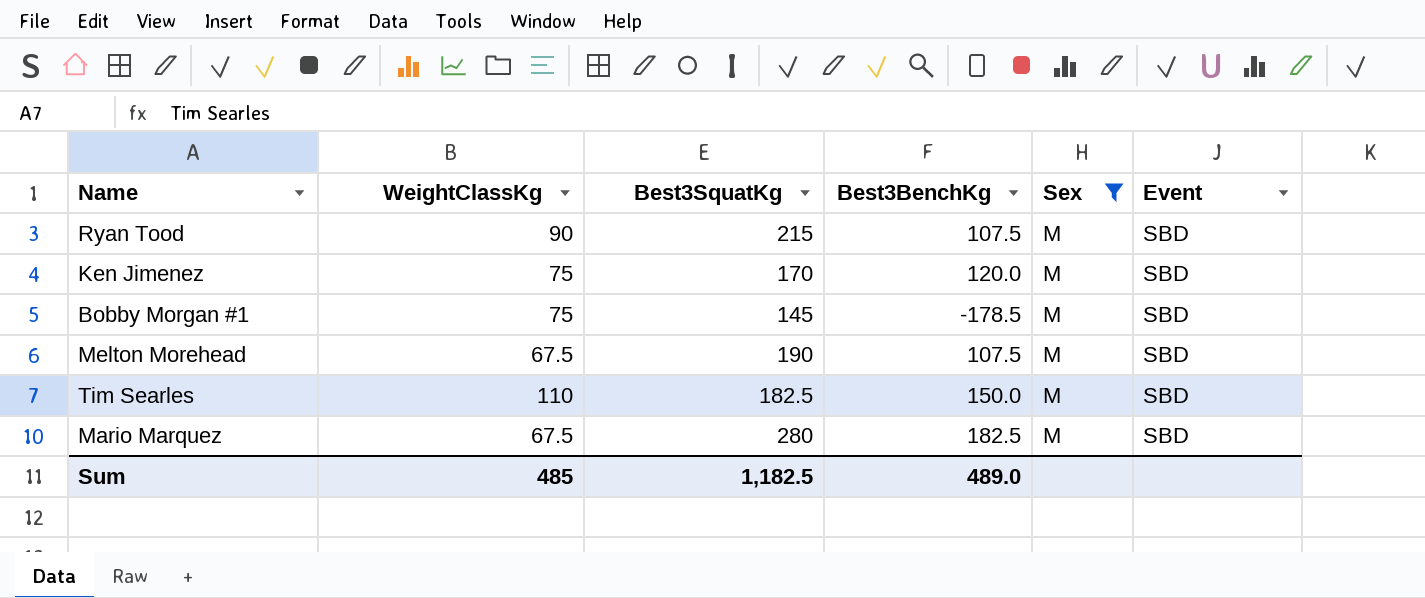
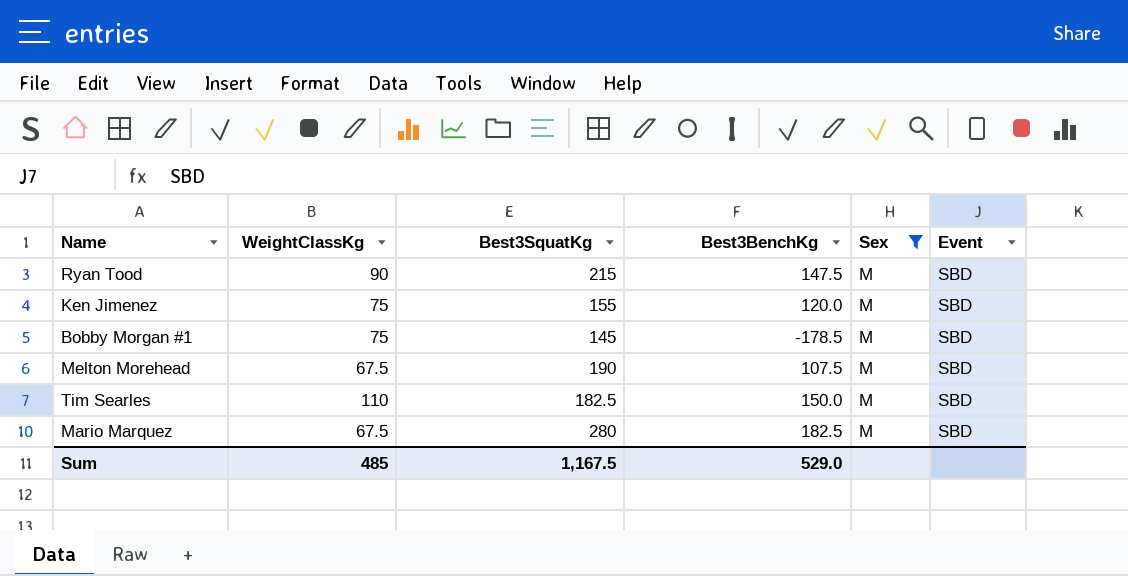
Ryan Tood | Best3BenchKg: 107.5 -> 147.5
Ken Jimenez | Best3SquatKg: 170 -> 155
Sum | Best3SquatKg: 1,182.5 -> 1,167.5
Sum | Best3BenchKg: 489.0 -> 529.0

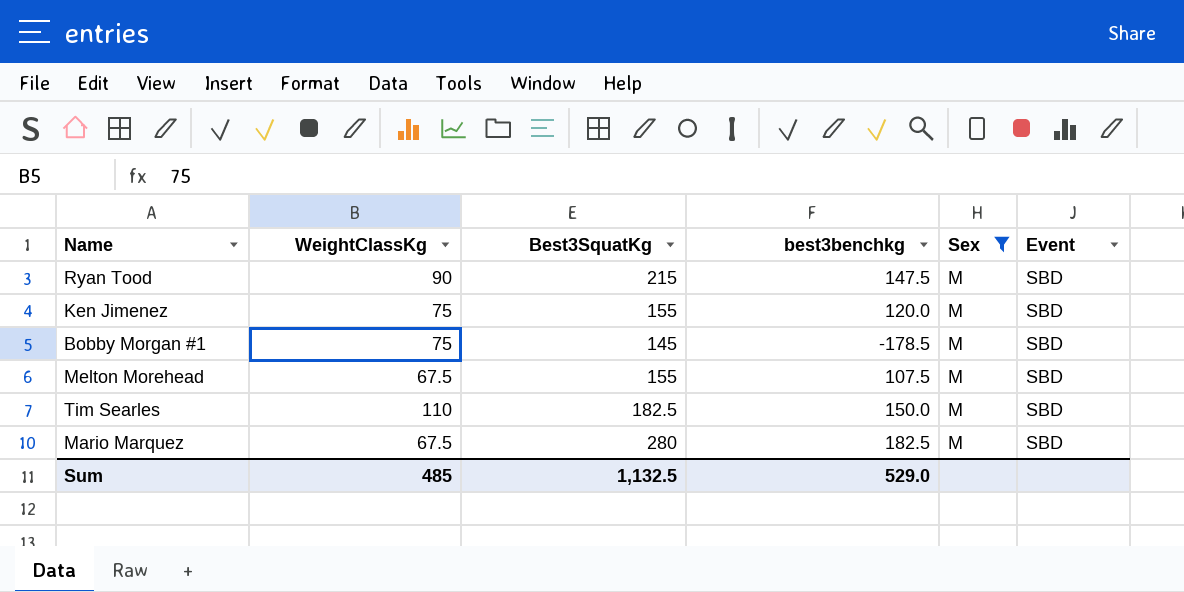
column name: Best3BenchKg -> best3benchkg
Melton Morehead | Best3SquatKg: 190 -> 155
Sum | Best3SquatKg: 1,167.5 -> 1,132.5

